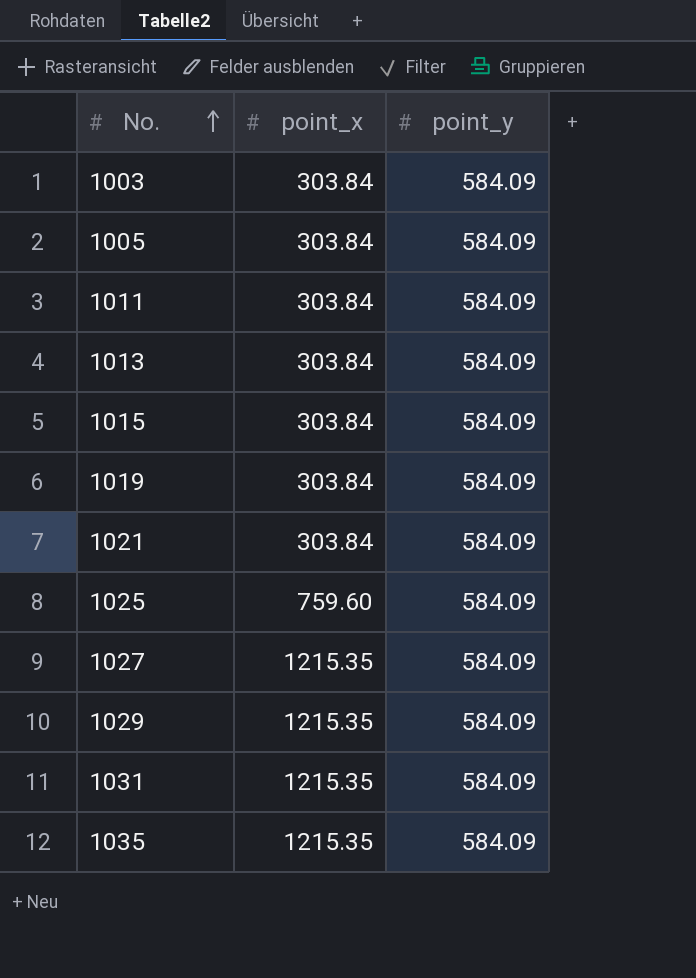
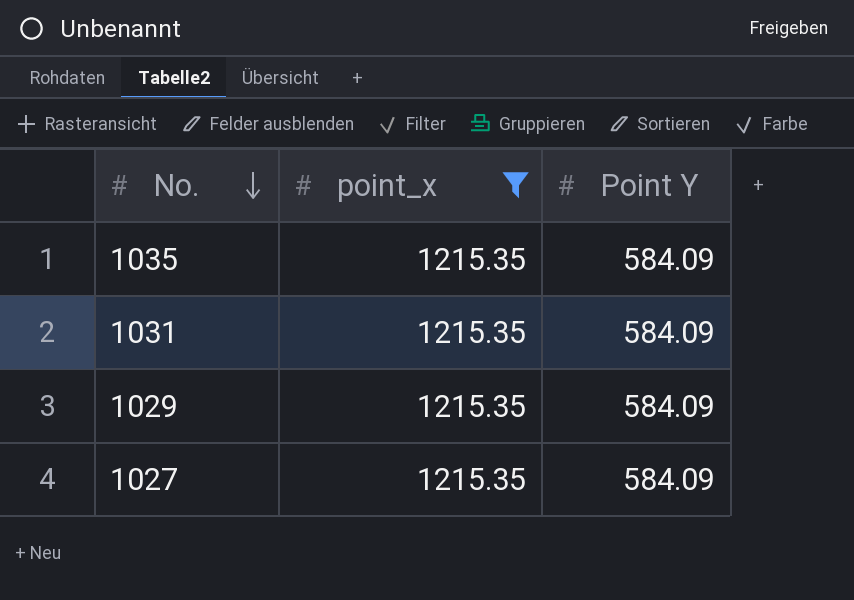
filter: none -> point_x = 1215.35
row order: No. ascending -> No. descending
column name: point_y -> Point Y

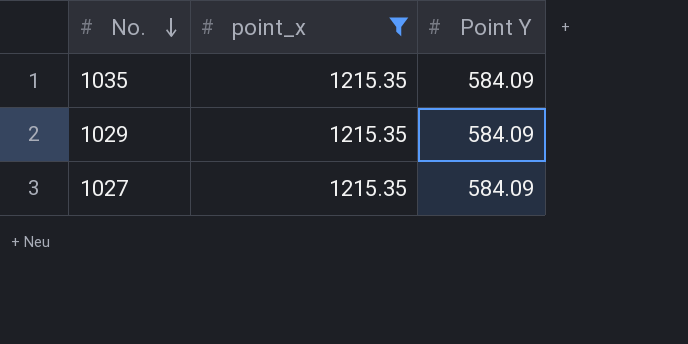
row 1031: 1215.35 | 584.09 -> none

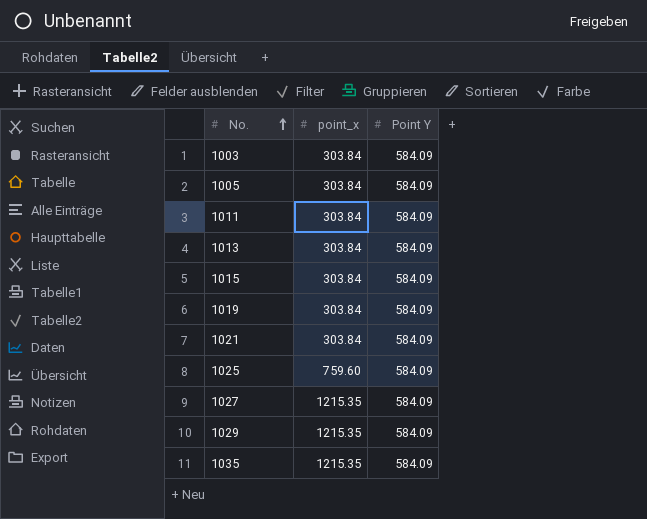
filter: point_x = 1215.35 -> none
row order: No. descending -> No. ascending

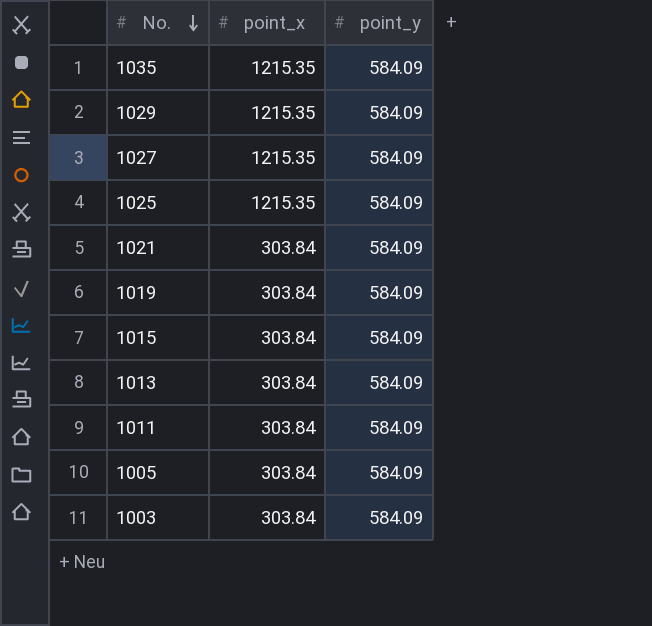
row order: No. ascending -> No. descending
column name: Point Y -> point_y
1025 | point_x: 759.60 -> 1215.35

